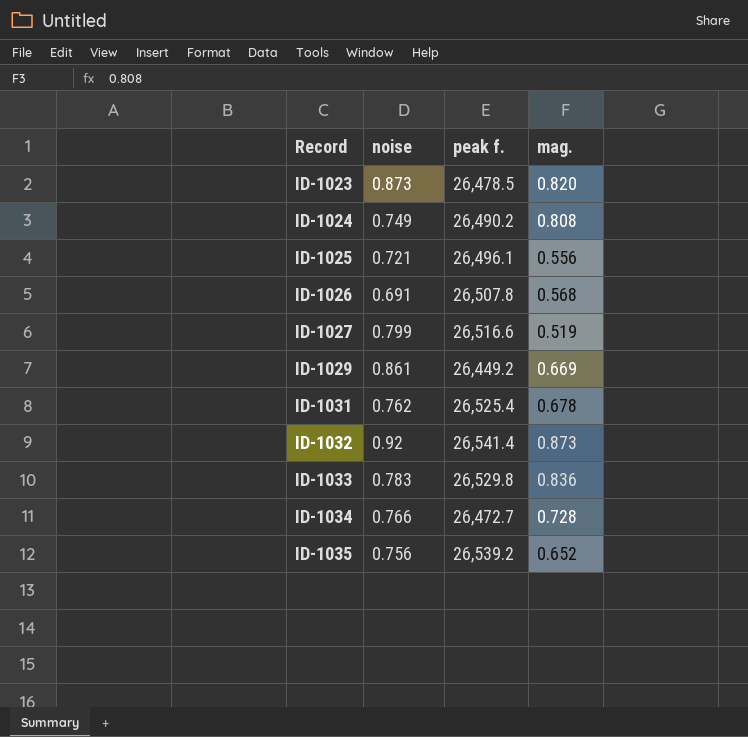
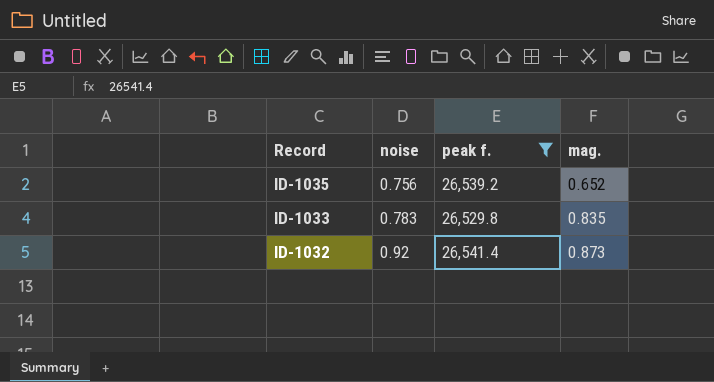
filter: none -> peak f. >= 26,529.8
row order: Record ascending -> Record descending
ID-1033 | mag.: 0.836 -> 0.835

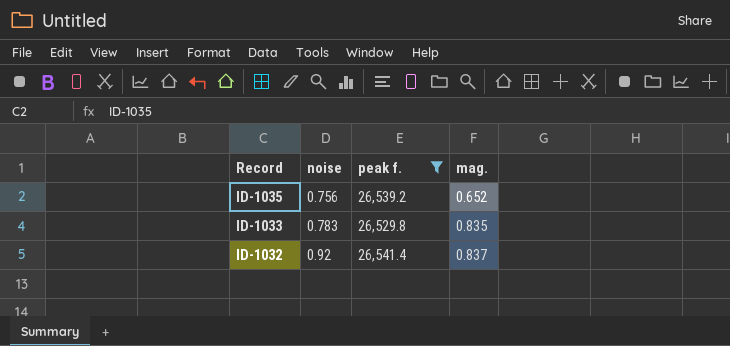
ID-1032 | mag.: 0.873 -> 0.837

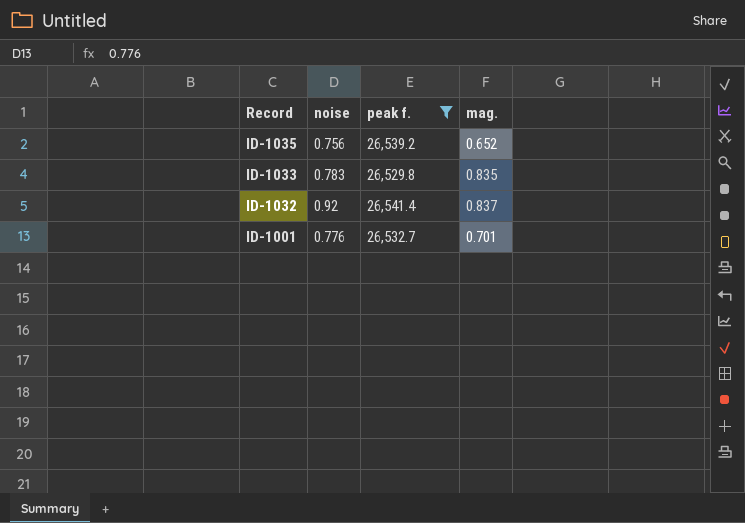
row ID-1001: none -> 0.776 | 26,532.7 | 0.701

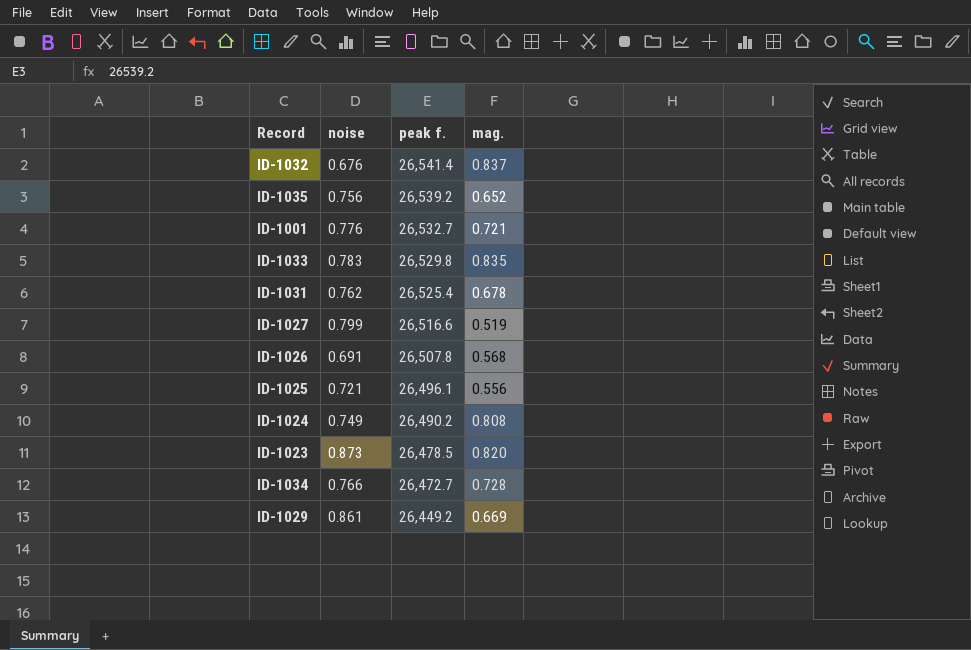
filter: peak f. >= 26,529.8 -> none
row order: Record descending -> peak f. descending
ID-1032 | noise: 0.92 -> 0.676
ID-1001 | mag.: 0.701 -> 0.721

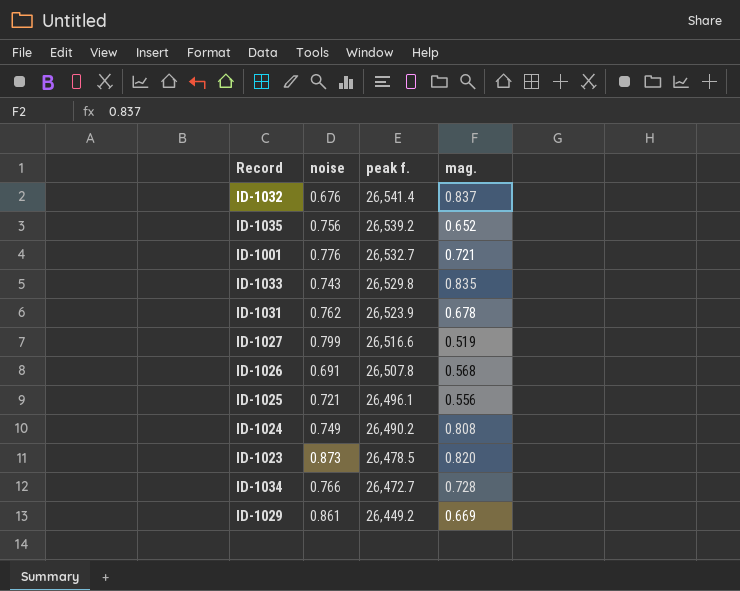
ID-1033 | noise: 0.783 -> 0.743
ID-1031 | peak f.: 26,525.4 -> 26,523.9

